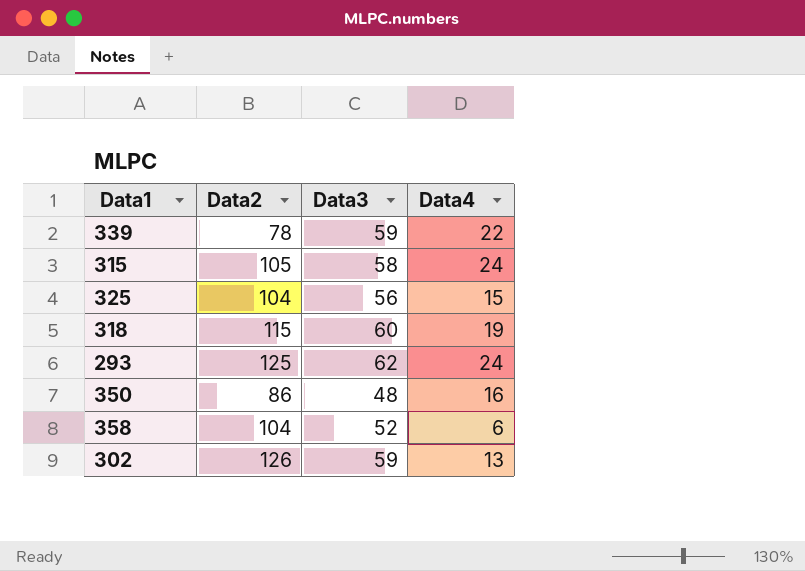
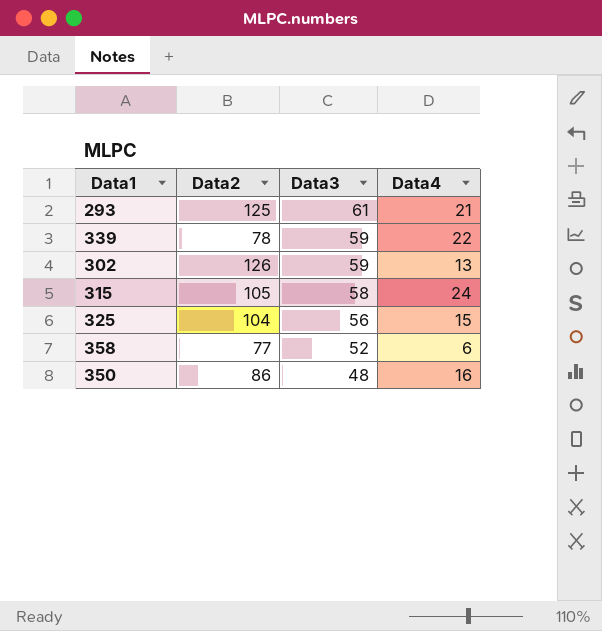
row order: none -> Data3 descending
row 318: 115 | 60 | 19 -> none
293 | Data3: 62 -> 61
293 | Data4: 24 -> 21
358 | Data2: 104 -> 77

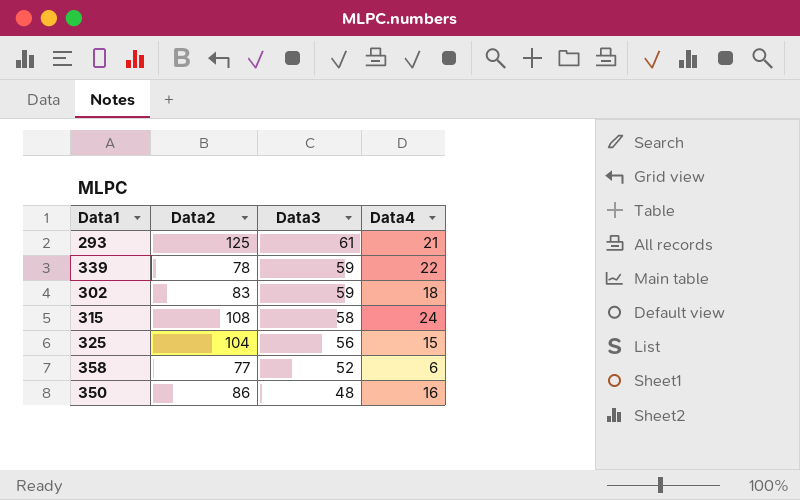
302 | Data2: 126 -> 83
302 | Data4: 13 -> 18
315 | Data2: 105 -> 108

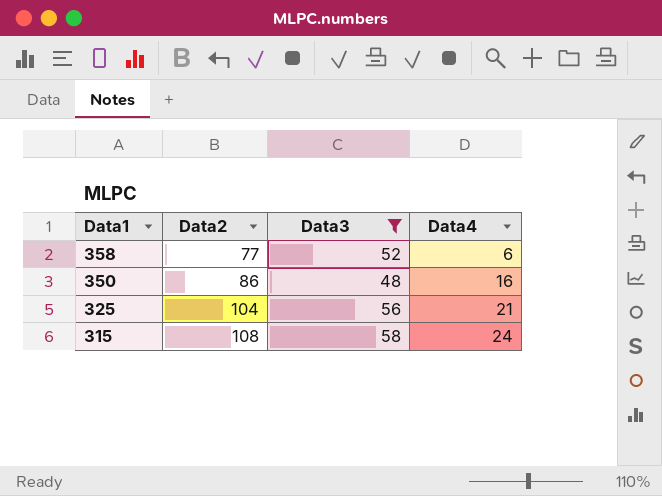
filter: none -> Data3 <= 58
row order: Data3 descending -> Data1 descending
325 | Data4: 15 -> 21

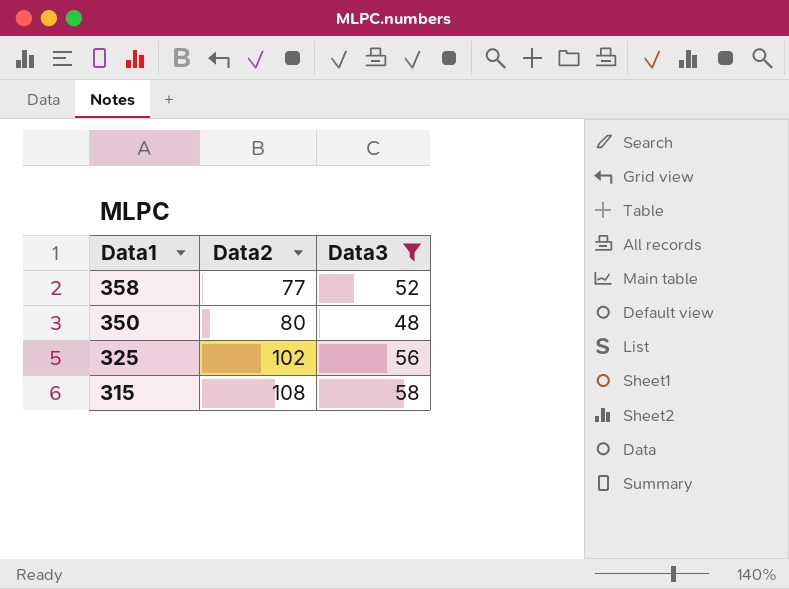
column Data4 | position: 4 -> none
350 | Data2: 86 -> 80
325 | Data2: 104 -> 102

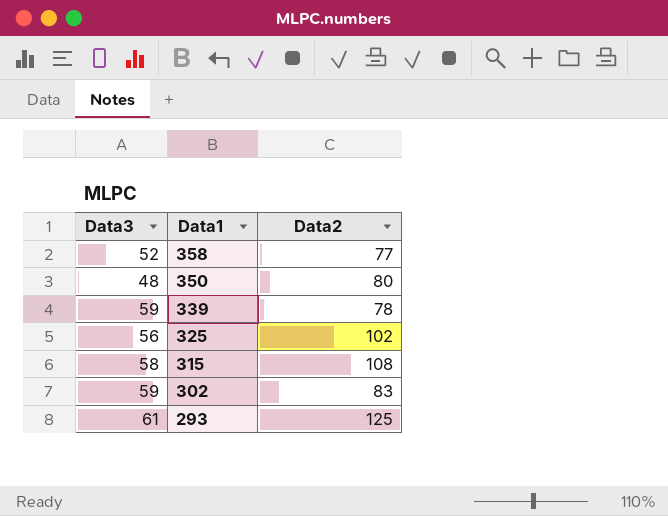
filter: Data3 <= 58 -> none
column Data3 | position: 3 -> 1

